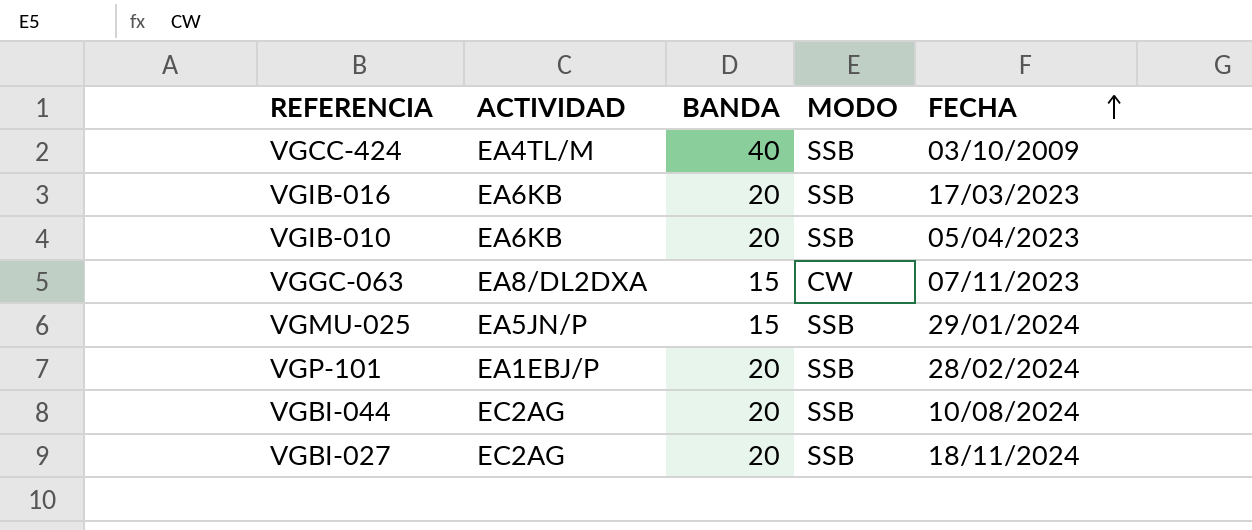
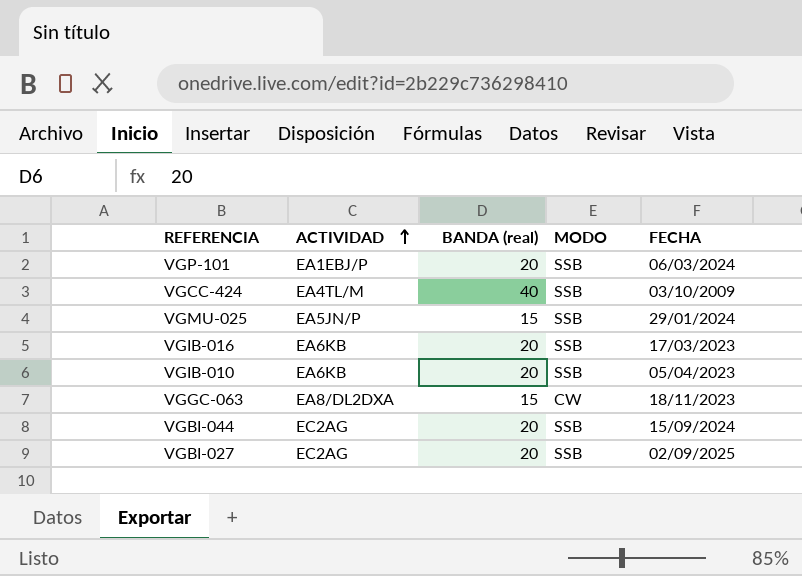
row order: FECHA ascending -> ACTIVIDAD ascending
column name: BANDA -> BANDA (real)
VGP-101 | FECHA: 28/02/2024 -> 06/03/2024
VGGC-063 | FECHA: 07/11/2023 -> 18/11/2023
VGBI-044 | FECHA: 10/08/2024 -> 15/09/2024
VGBI-027 | FECHA: 18/11/2024 -> 02/09/2025

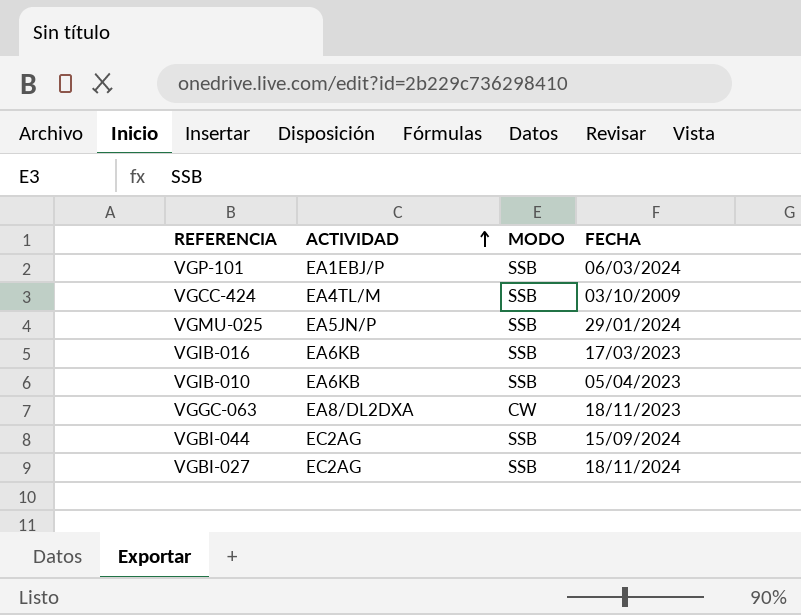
column BANDA (real) | position: 3 -> none
VGBI-027 | FECHA: 02/09/2025 -> 18/11/2024

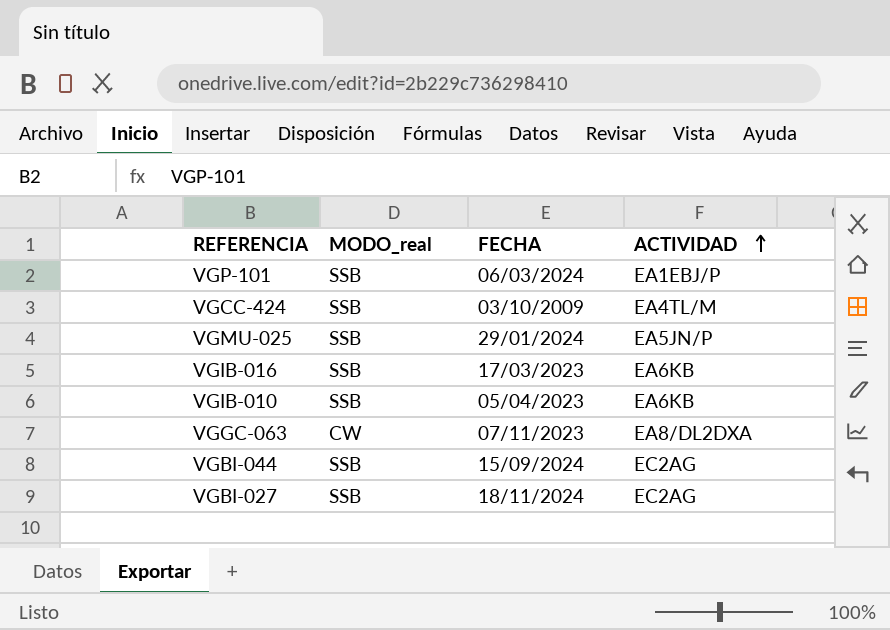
column name: MODO -> MODO_real
column ACTIVIDAD | position: 2 -> 4
VGGC-063 | FECHA: 18/11/2023 -> 07/11/2023

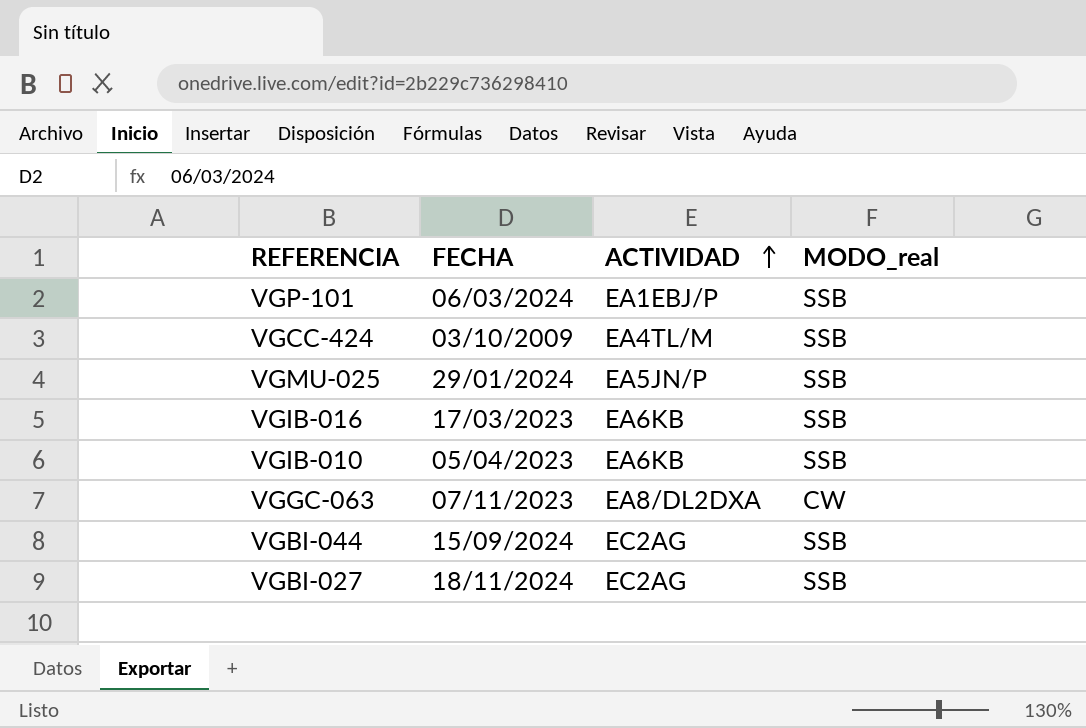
column MODO_real | position: 2 -> 4

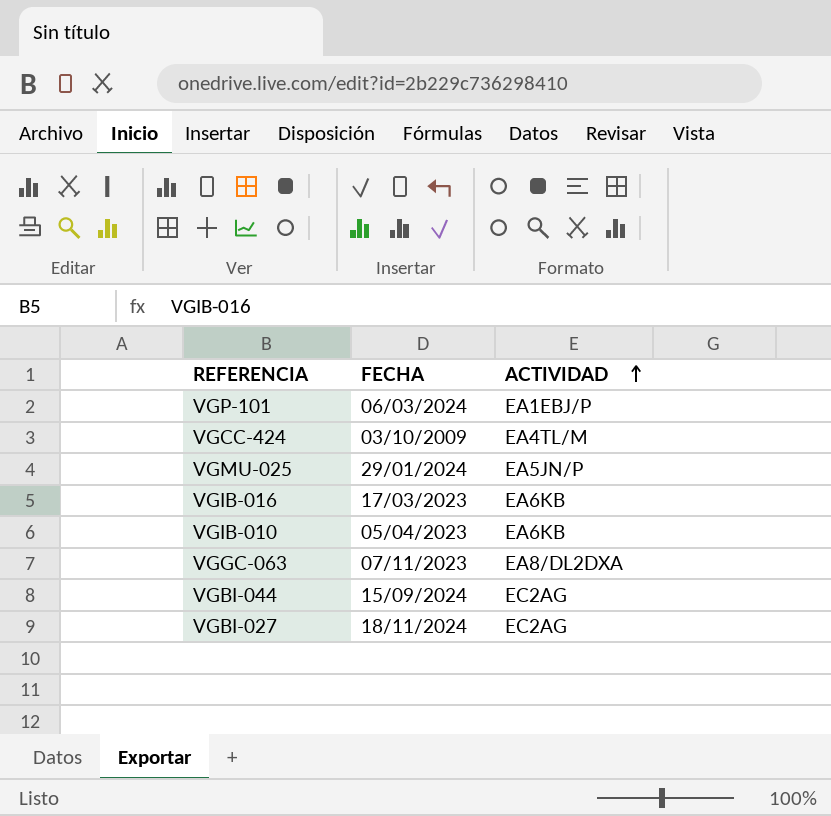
column MODO_real | position: 4 -> none

